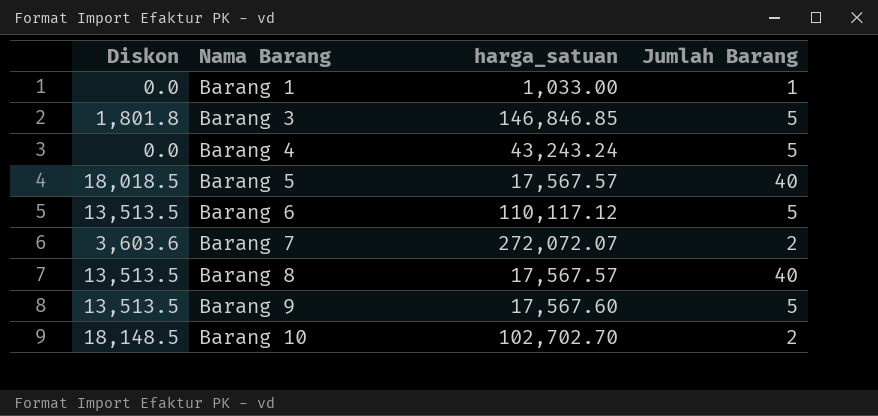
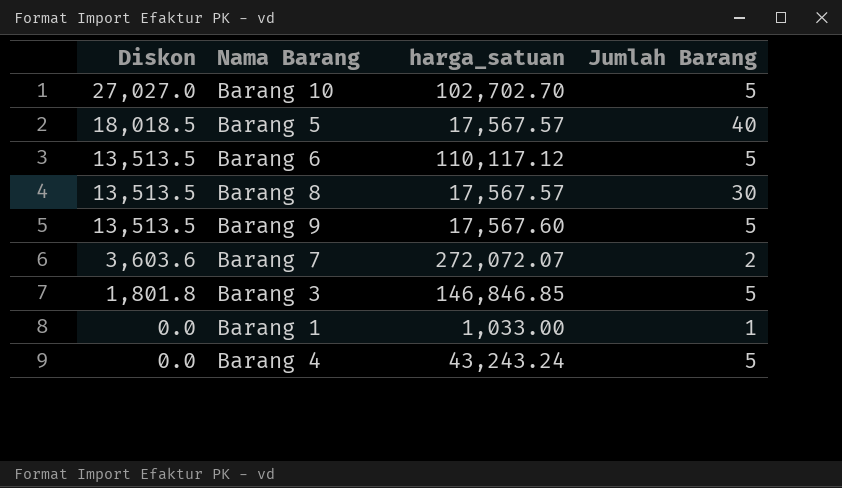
row order: Nama Barang ascending -> Diskon descending
Barang 10 | Diskon: 18,148.5 -> 27,027.0
Barang 10 | Jumlah Barang: 2 -> 5
Barang 8 | Jumlah Barang: 40 -> 30

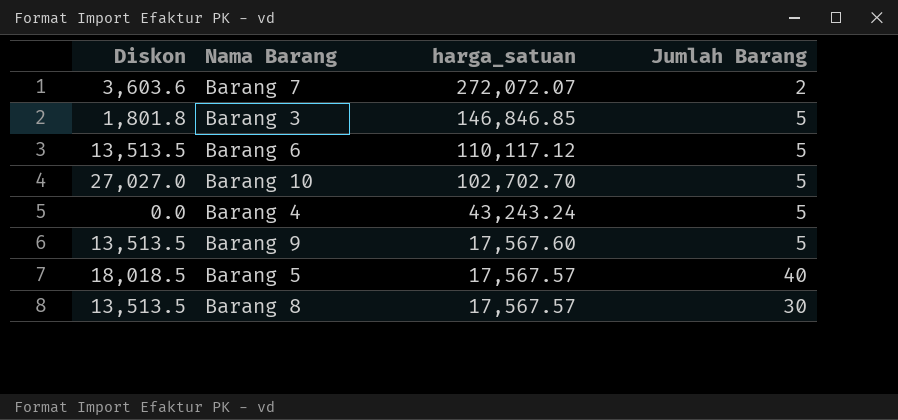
row order: Diskon descending -> harga_satuan descending
row Barang 1: 0.0 | 1,033.00 | 1 -> none

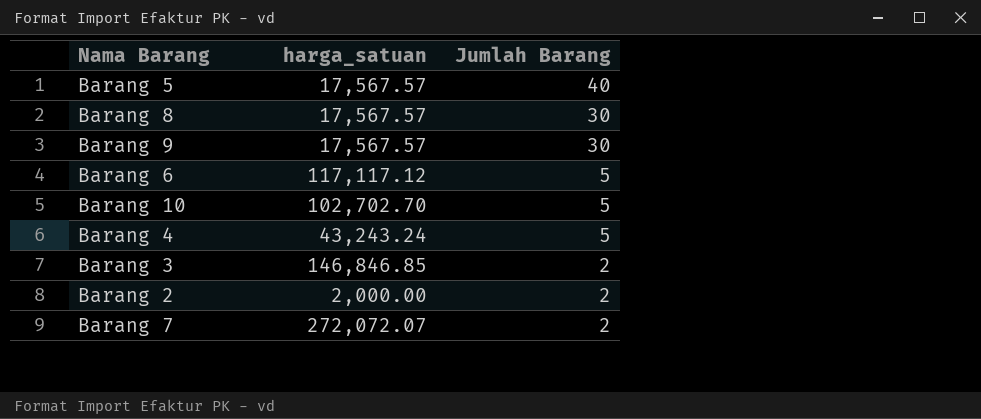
row order: harga_satuan descending -> Jumlah Barang descending
column Diskon | position: 1 -> none
Barang 9 | harga_satuan: 17,567.60 -> 17,567.57
Barang 9 | Jumlah Barang: 5 -> 30
Barang 6 | harga_satuan: 110,117.12 -> 117,117.12
Barang 3 | Jumlah Barang: 5 -> 2
row Barang 2: none -> 2,000.00 | 2

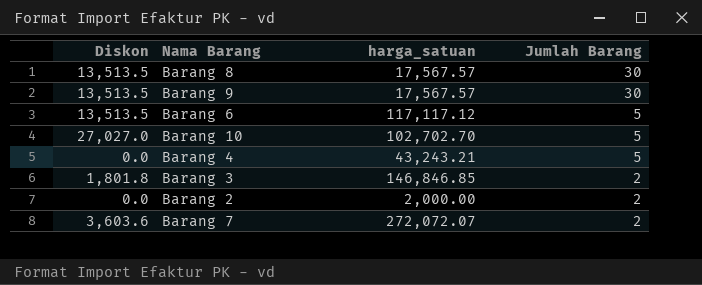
column Diskon | position: none -> 1
row Barang 5: 17,567.57 | 40 -> none
Barang 4 | harga_satuan: 43,243.24 -> 43,243.21

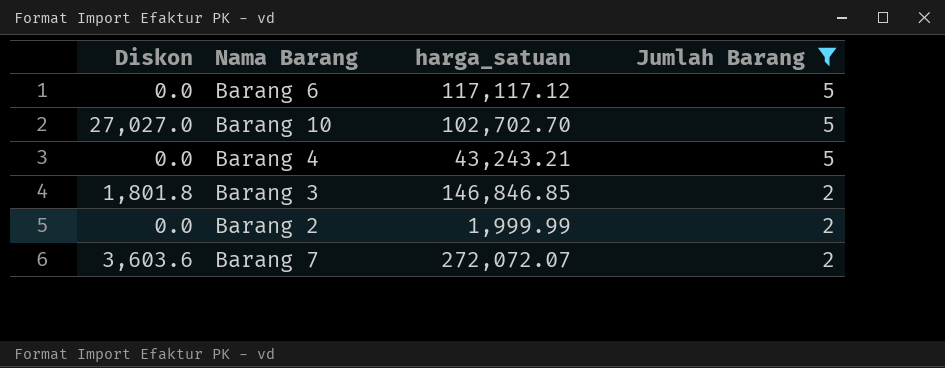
filter: none -> Jumlah Barang != 30
Barang 6 | Diskon: 13,513.5 -> 0.0
Barang 2 | harga_satuan: 2,000.00 -> 1,999.99

